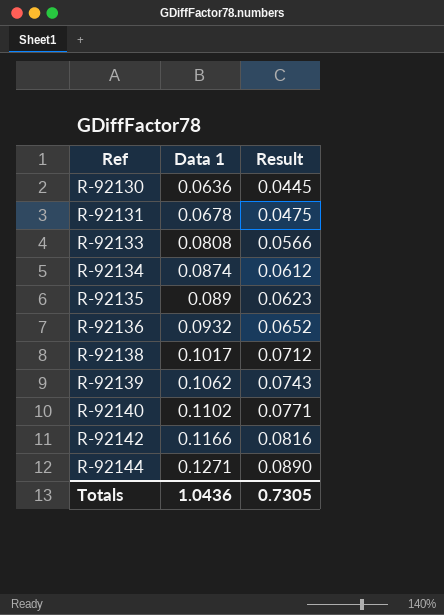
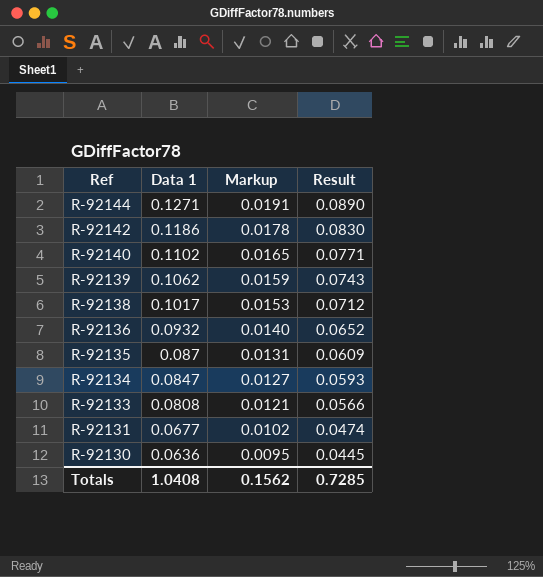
row order: Ref ascending -> Ref descending
column Markup | formula: none -> [Data 1] * 0.15
R-92142 | Data 1: 0.1166 -> 0.1186
R-92142 | Result: 0.0816 -> 0.0830
R-92135 | Data 1: 0.089 -> 0.087
R-92135 | Result: 0.0623 -> 0.0609
R-92134 | Data 1: 0.0874 -> 0.0847
R-92134 | Result: 0.0612 -> 0.0593
R-92131 | Data 1: 0.0678 -> 0.0677
R-92131 | Result: 0.0475 -> 0.0474
Totals | Data 1: 1.0436 -> 1.0408
Totals | Result: 0.7305 -> 0.7285

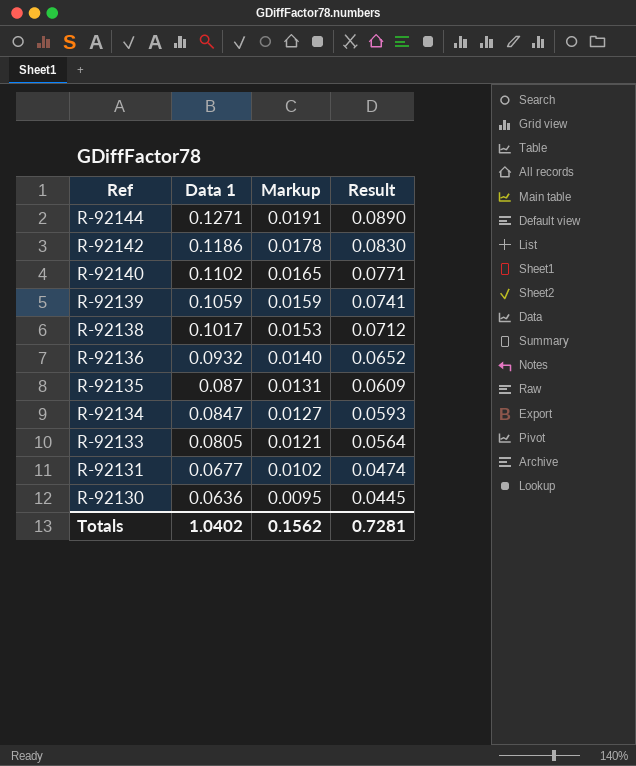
R-92139 | Data 1: 0.1062 -> 0.1059
R-92139 | Result: 0.0743 -> 0.0741
R-92133 | Data 1: 0.0808 -> 0.0805
R-92133 | Result: 0.0566 -> 0.0564
Totals | Data 1: 1.0408 -> 1.0402
Totals | Result: 0.7285 -> 0.7281

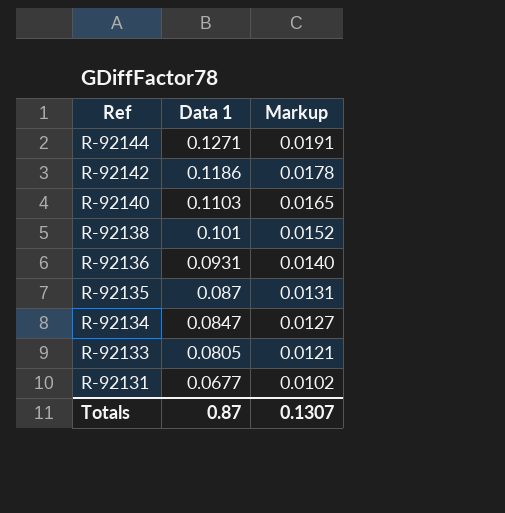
column Result | formula: [Data 1] * 0.7 -> none
row R-92139: 0.1059 | 0.0159 | 0.0741 -> none
row R-92130: 0.0636 | 0.0095 | 0.0445 -> none
R-92140 | Data 1: 0.1102 -> 0.1103
R-92138 | Data 1: 0.1017 -> 0.101
R-92138 | Markup: 0.0153 -> 0.0152
R-92136 | Data 1: 0.0932 -> 0.0931
Totals | Data 1: 1.0402 -> 0.87
Totals | Markup: 0.1562 -> 0.1307

